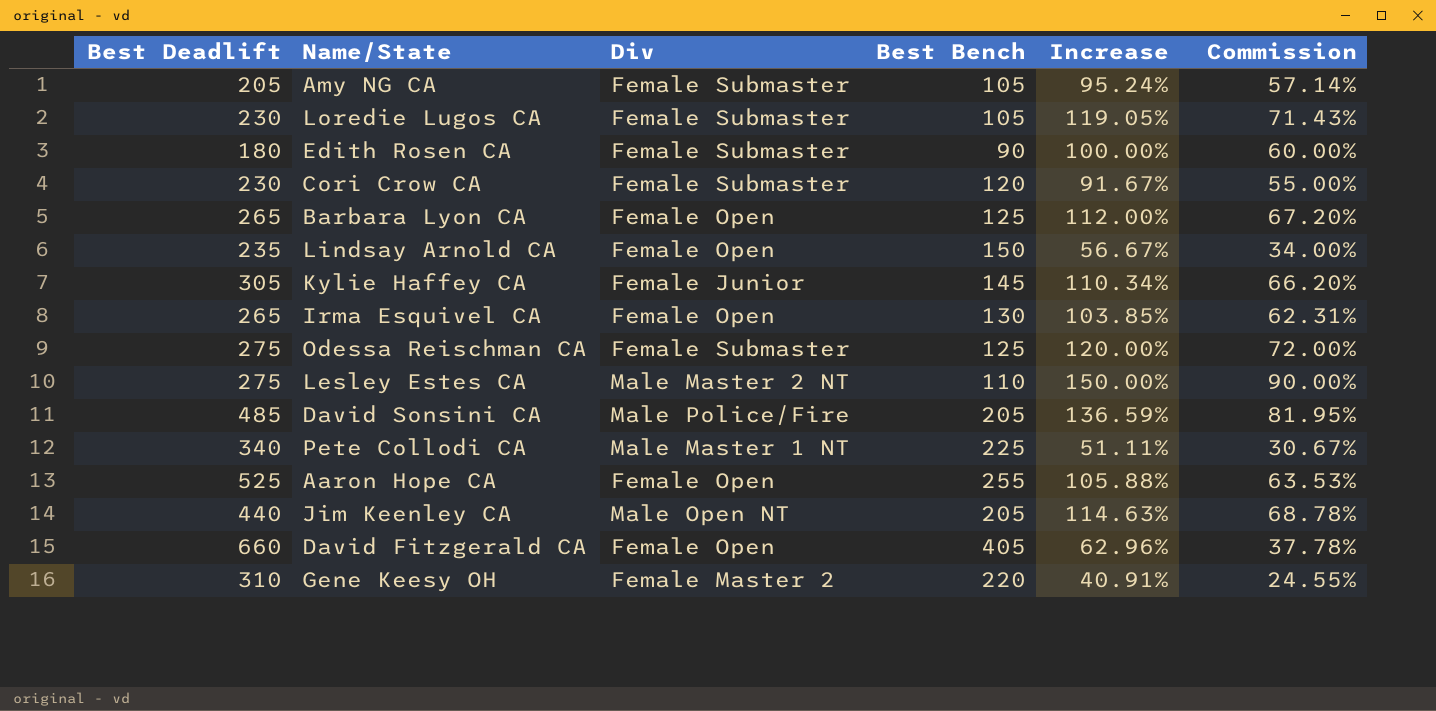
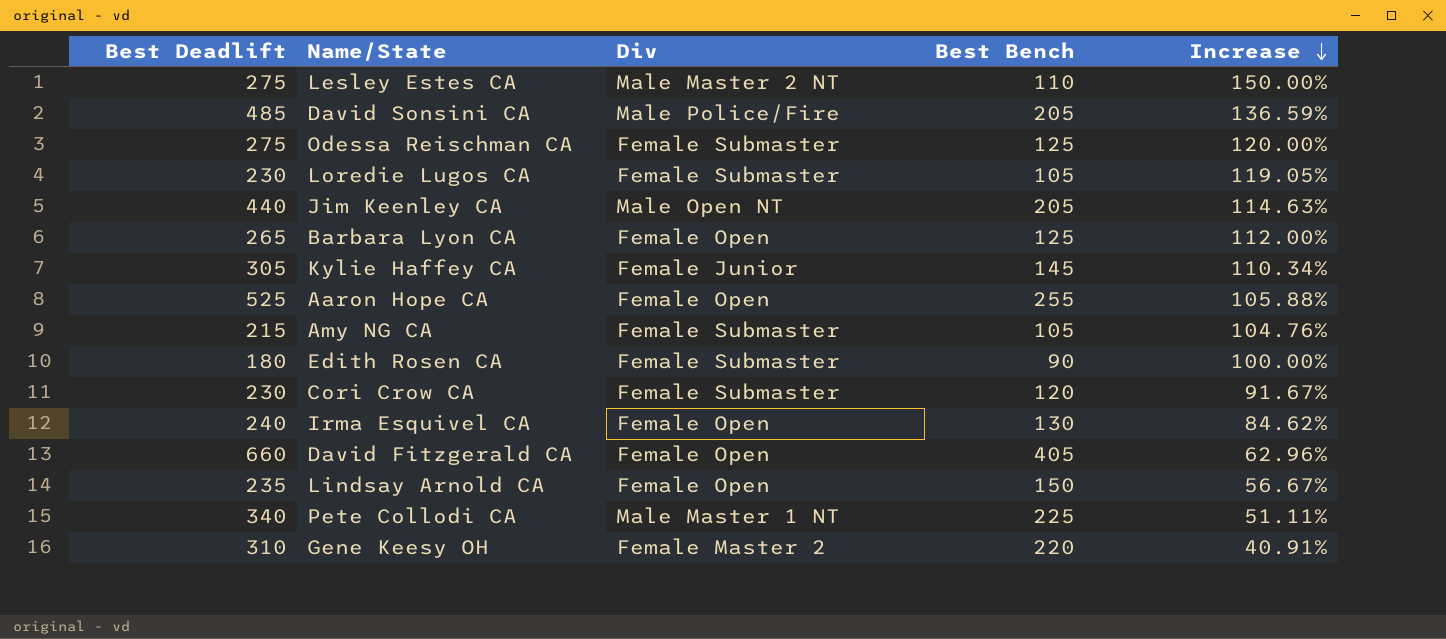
row order: none -> Increase descending
column Commission | formula: [Increase] * 0.6 -> none
Amy NG CA | Best Deadlift: 205 -> 215
Amy NG CA | Increase: 95.24% -> 104.76%
Irma Esquivel CA | Best Deadlift: 265 -> 240
Irma Esquivel CA | Increase: 103.85% -> 84.62%

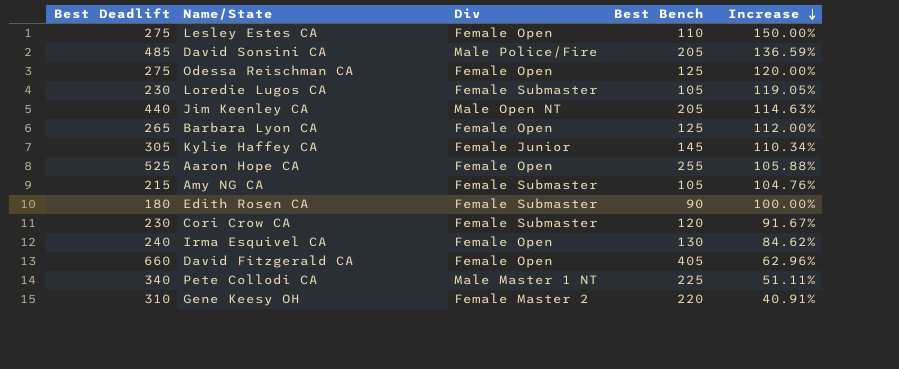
row Lindsay Arnold CA: 235 | Female Open | 150 | 56.67% -> none
Lesley Estes CA | Div: Male Master 2 NT -> Female Open
Odessa Reischman CA | Div: Female Submaster -> Female Open

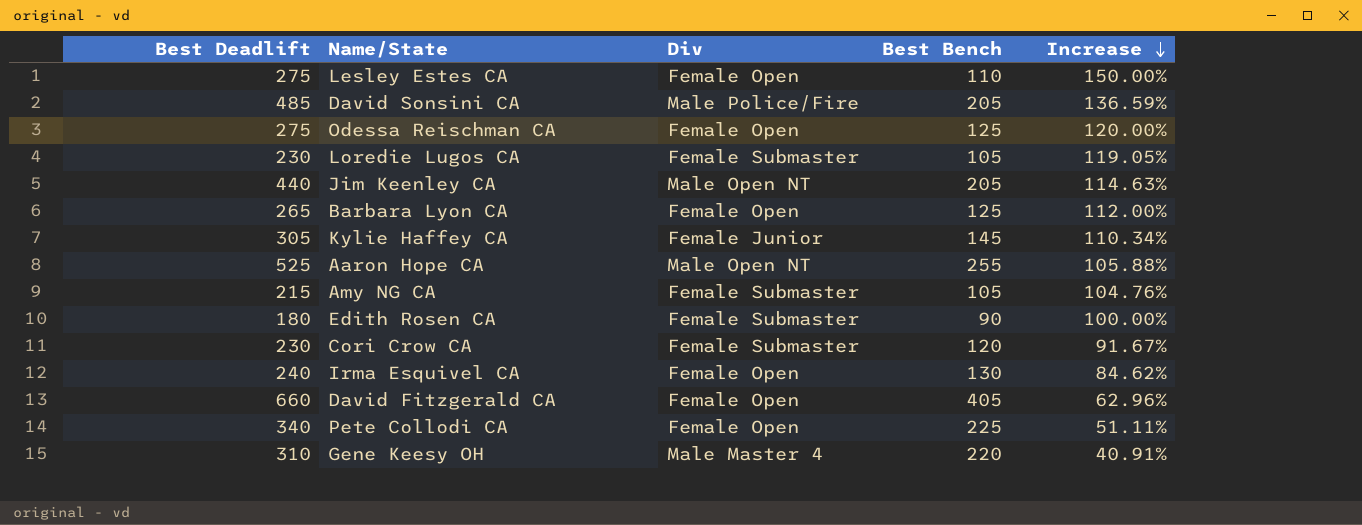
Aaron Hope CA | Div: Female Open -> Male Open NT
Pete Collodi CA | Div: Male Master 1 NT -> Female Open
Gene Keesy OH | Div: Female Master 2 -> Male Master 4

